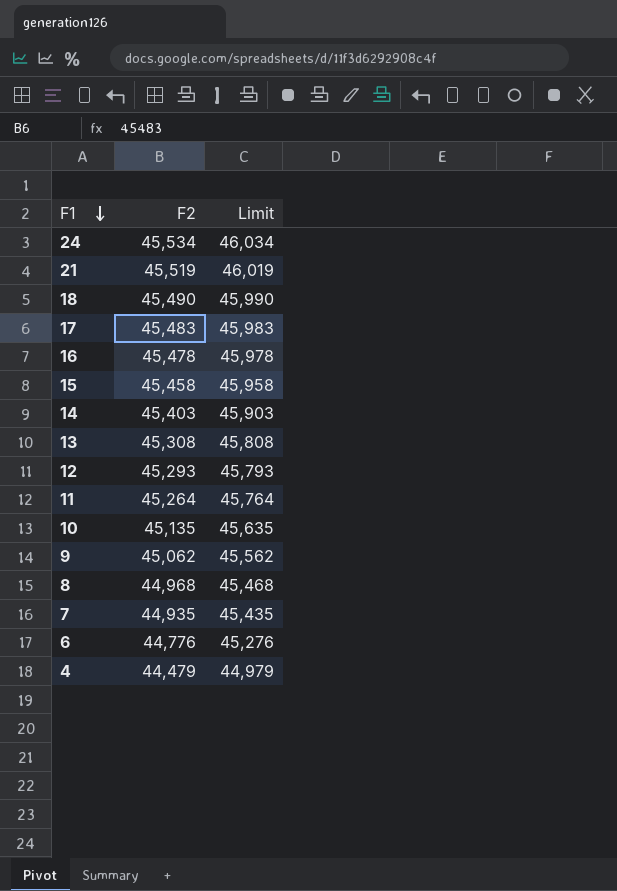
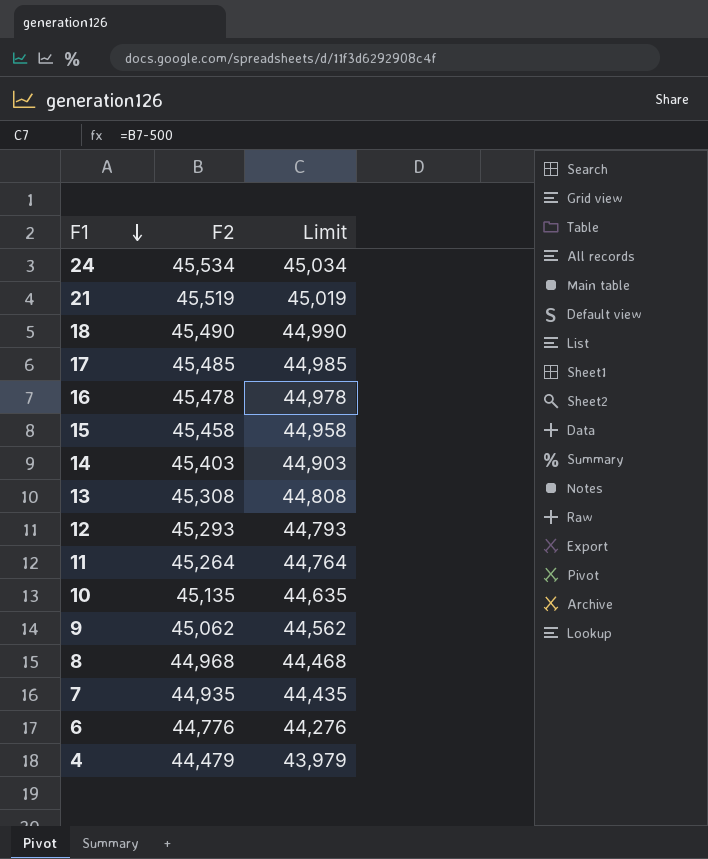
column Limit | formula: [F2] + 500 -> [F2] - 500
17 | F2: 45,483 -> 45,485

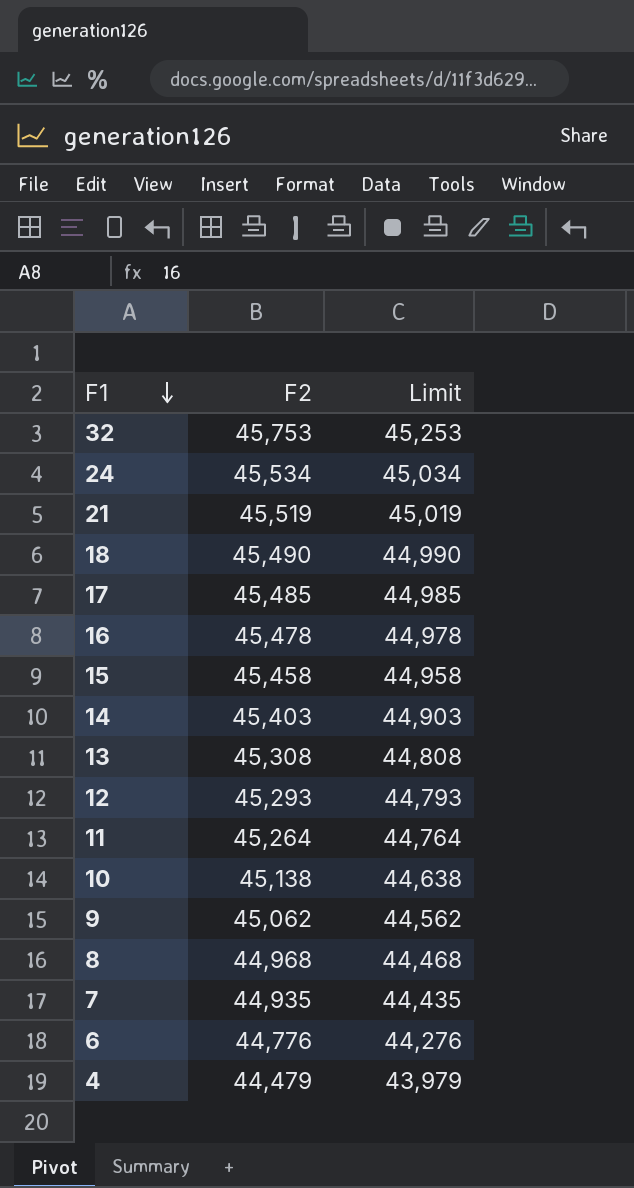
row 32: none -> 45,753 | 45,253
10 | F2: 45,135 -> 45,138
10 | Limit: 44,635 -> 44,638

